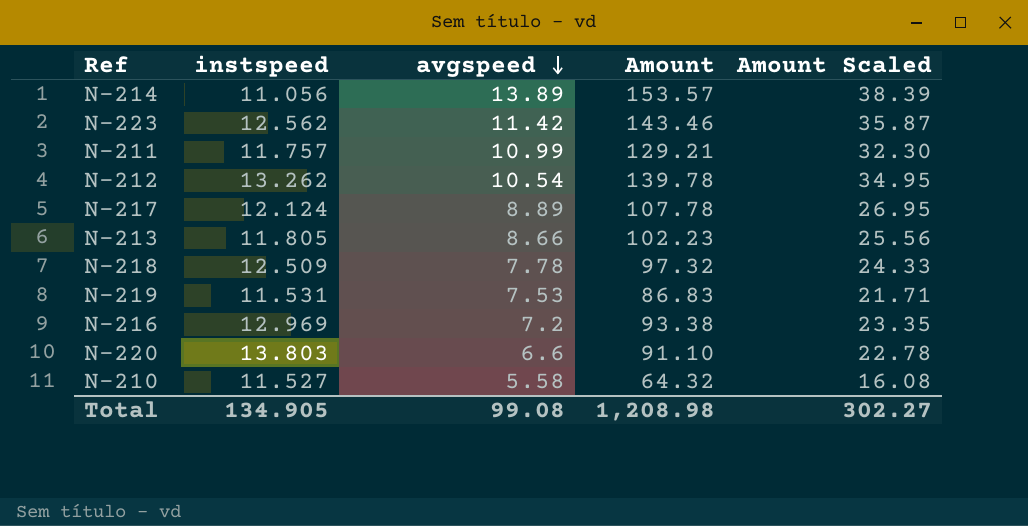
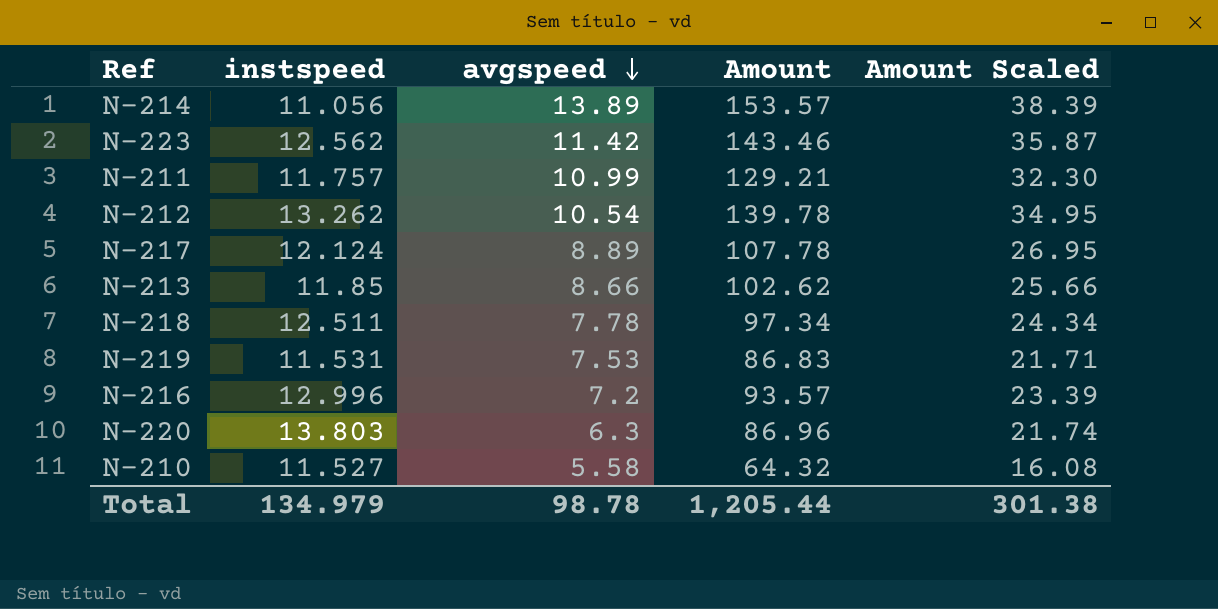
N-213 | instspeed: 11.805 -> 11.85
N-213 | Amount: 102.23 -> 102.62
N-213 | Amount Scaled: 25.56 -> 25.66
N-218 | instspeed: 12.509 -> 12.511
N-218 | Amount: 97.32 -> 97.34
N-218 | Amount Scaled: 24.33 -> 24.34
N-216 | instspeed: 12.969 -> 12.996
N-216 | Amount: 93.38 -> 93.57
N-216 | Amount Scaled: 23.35 -> 23.39
N-220 | avgspeed: 6.6 -> 6.3
N-220 | Amount: 91.10 -> 86.96
N-220 | Amount Scaled: 22.78 -> 21.74
Total | instspeed: 134.905 -> 134.979
Total | avgspeed: 99.08 -> 98.78
Total | Amount: 1,208.98 -> 1,205.44
Total | Amount Scaled: 302.27 -> 301.38

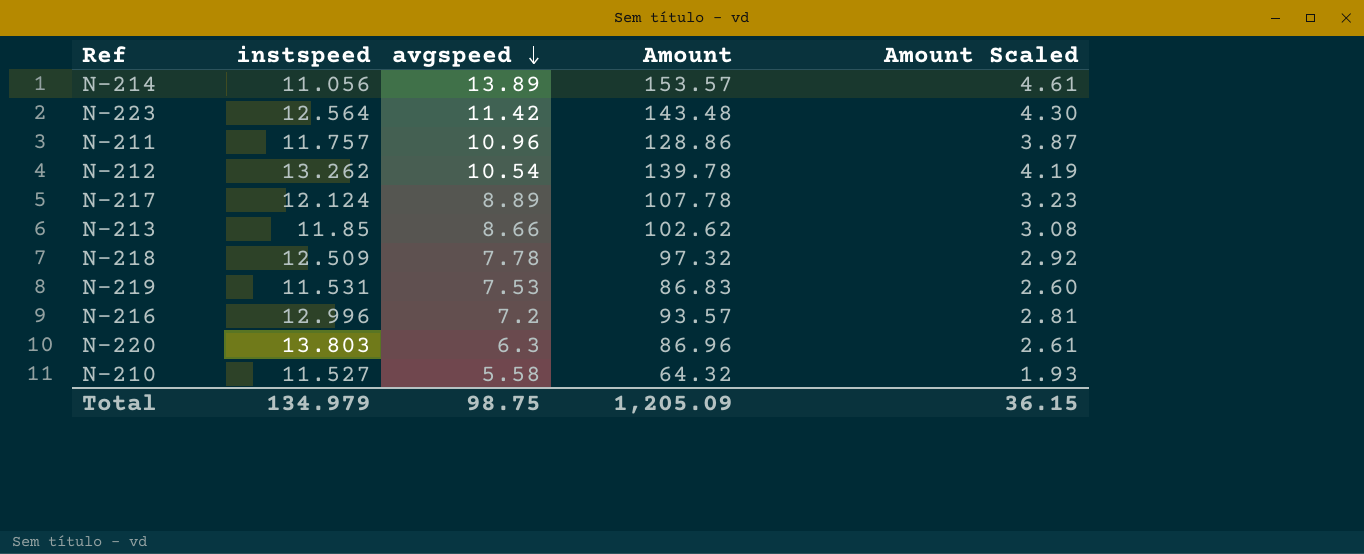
column Amount Scaled | formula: [Amount] * 0.25 -> [Amount] * 0.03
N-223 | instspeed: 12.562 -> 12.564
N-223 | Amount: 143.46 -> 143.48
N-211 | avgspeed: 10.99 -> 10.96
N-211 | Amount: 129.21 -> 128.86
N-218 | instspeed: 12.511 -> 12.509
N-218 | Amount: 97.34 -> 97.32
Total | avgspeed: 98.78 -> 98.75
Total | Amount: 1,205.44 -> 1,205.09
Total | Amount Scaled: 301.38 -> 36.15

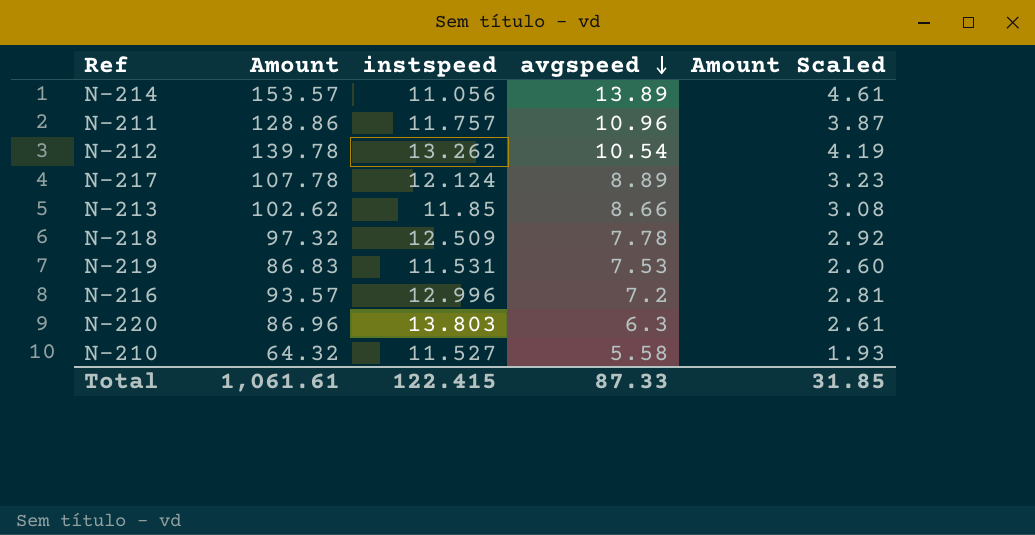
column Amount | position: 4 -> 2
row N-223: 12.564 | 11.42 | 143.48 | 4.30 -> none
Total | Amount: 1,205.09 -> 1,061.61
Total | instspeed: 134.979 -> 122.415
Total | avgspeed: 98.75 -> 87.33
Total | Amount Scaled: 36.15 -> 31.85

